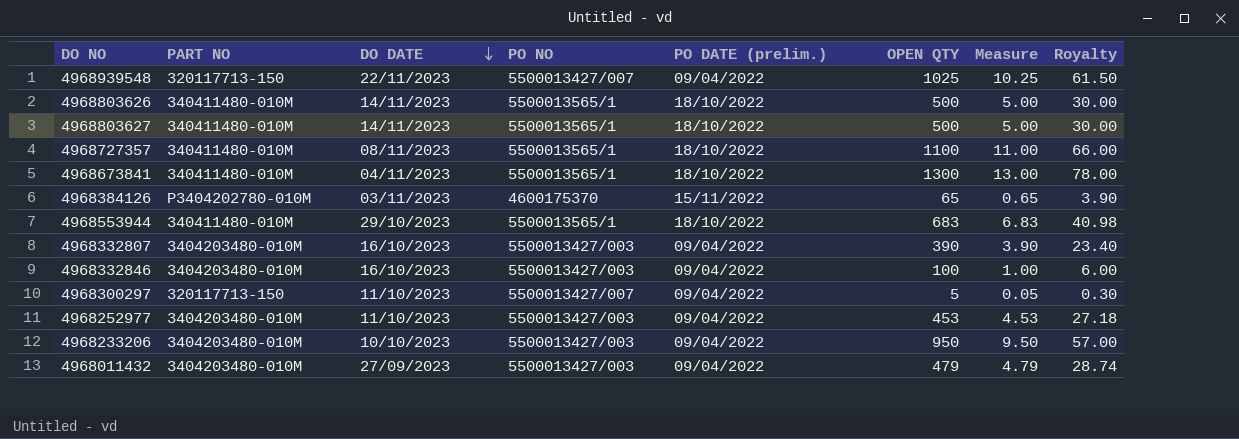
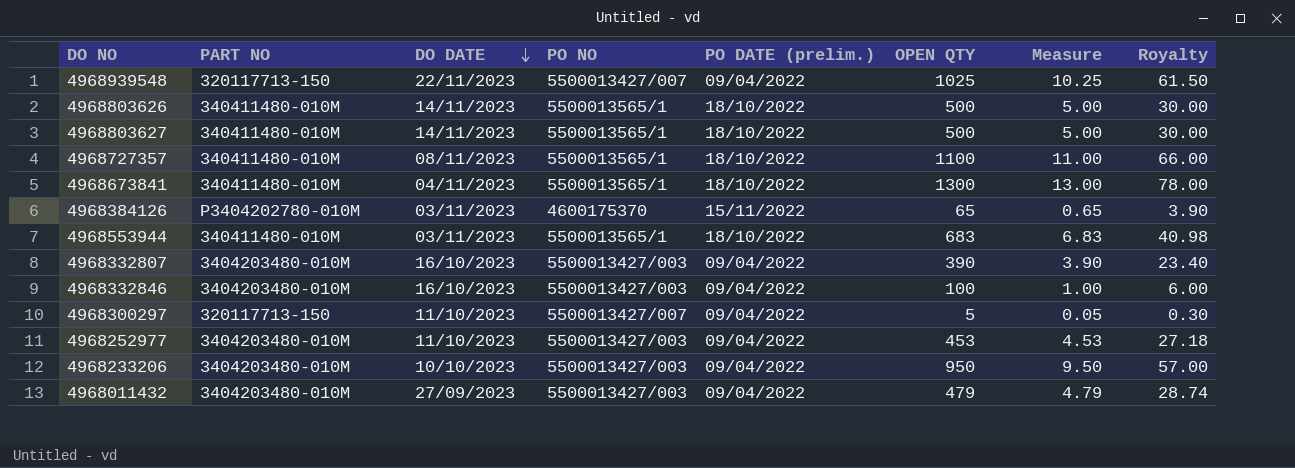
4968553944 | DO DATE: 29/10/2023 -> 03/11/2023

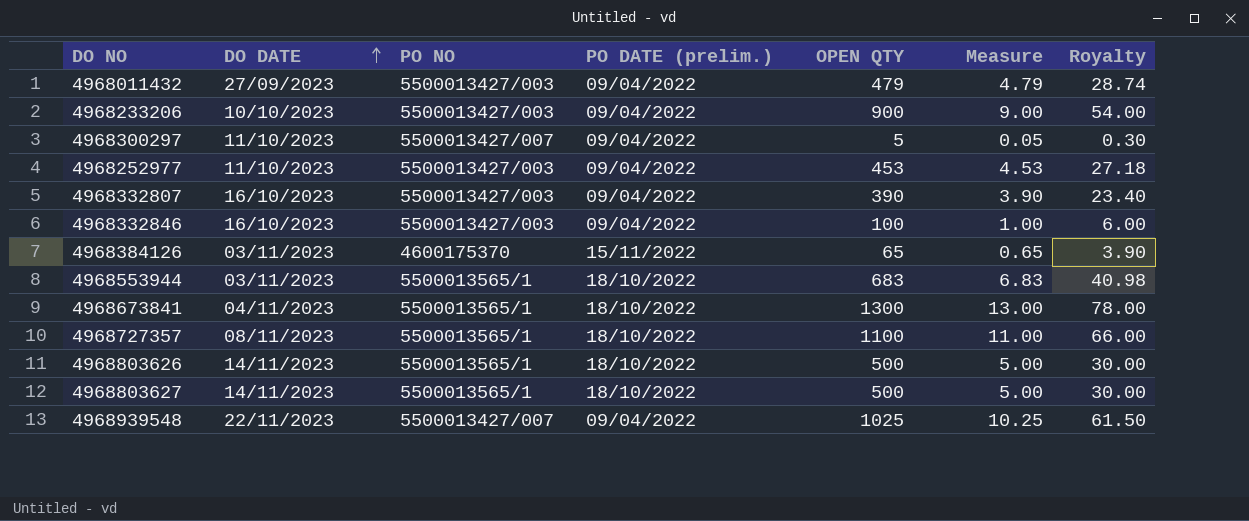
row order: DO DATE descending -> DO DATE ascending
column PART NO | position: 2 -> none
4968233206 | OPEN QTY: 950 -> 900
4968233206 | Measure: 9.50 -> 9.00
4968233206 | Royalty: 57.00 -> 54.00

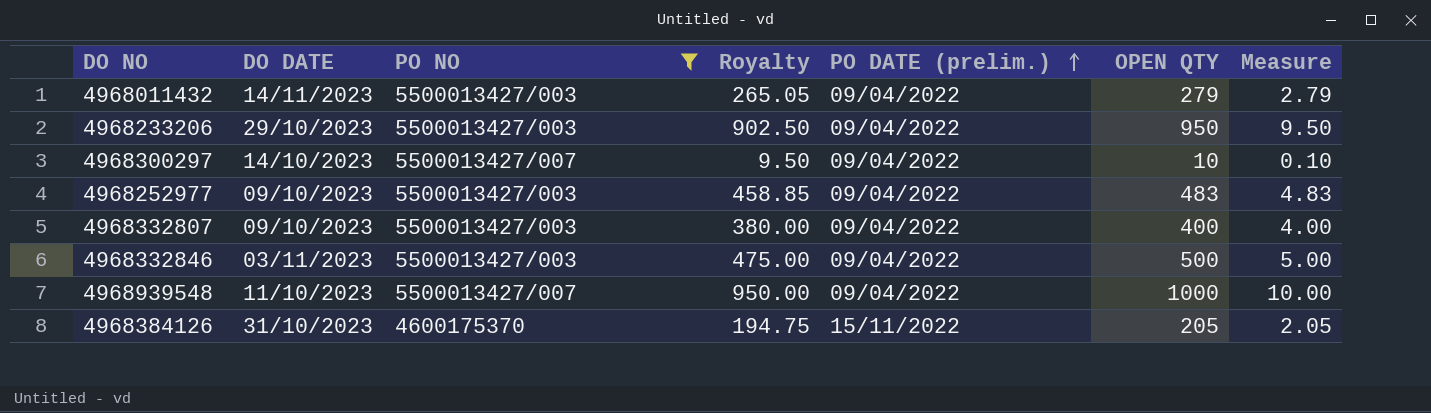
filter: none -> PO NO != 5500013565/1
row order: DO DATE ascending -> PO DATE (prelim.) ascending
column Royalty | formula: [OPEN QTY] * 0.06 -> [OPEN QTY] * 0.95
column Royalty | position: 7 -> 4
4968011432 | DO DATE: 27/09/2023 -> 14/11/2023
4968011432 | OPEN QTY: 479 -> 279
4968011432 | Measure: 4.79 -> 2.79
4968233206 | DO DATE: 10/10/2023 -> 29/10/2023
4968233206 | OPEN QTY: 900 -> 950
4968233206 | Measure: 9.00 -> 9.50
4968300297 | DO DATE: 11/10/2023 -> 14/10/2023
4968300297 | OPEN QTY: 5 -> 10
4968300297 | Measure: 0.05 -> 0.10
4968252977 | DO DATE: 11/10/2023 -> 09/10/2023
4968252977 | OPEN QTY: 453 -> 483
4968252977 | Measure: 4.53 -> 4.83
4968332807 | DO DATE: 16/10/2023 -> 09/10/2023
4968332807 | OPEN QTY: 390 -> 400
4968332807 | Measure: 3.90 -> 4.00
4968332846 | DO DATE: 16/10/2023 -> 03/11/2023
4968332846 | OPEN QTY: 100 -> 500
4968332846 | Measure: 1.00 -> 5.00
4968939548 | DO DATE: 22/11/2023 -> 11/10/2023
4968939548 | OPEN QTY: 1025 -> 1000
4968939548 | Measure: 10.25 -> 10.00
4968384126 | DO DATE: 03/11/2023 -> 31/10/2023
4968384126 | OPEN QTY: 65 -> 205
4968384126 | Measure: 0.65 -> 2.05

